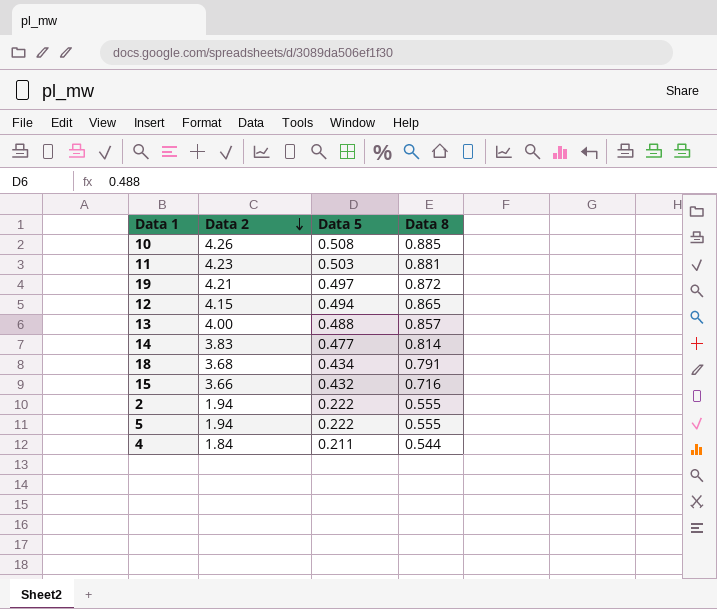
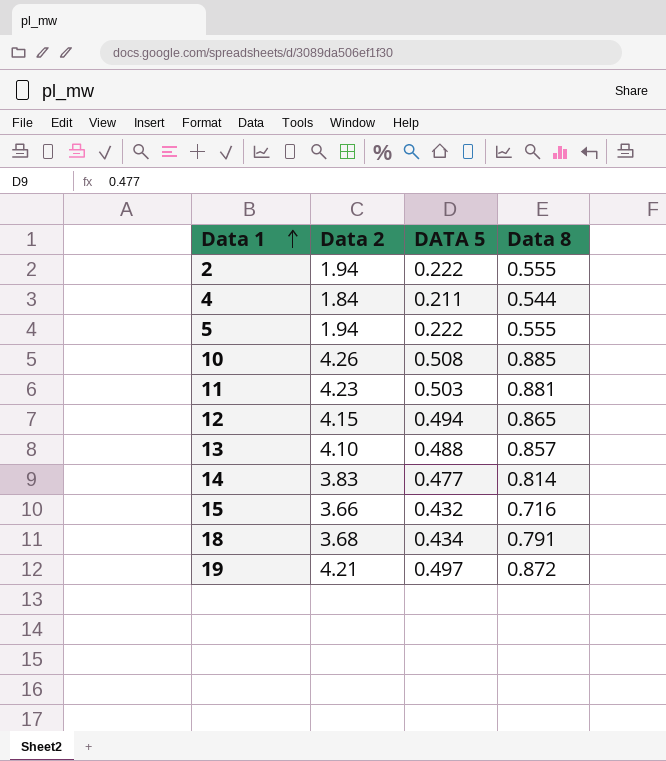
row order: Data 2 descending -> Data 1 ascending
column name: Data 5 -> DATA 5
13 | Data 2: 4.00 -> 4.10

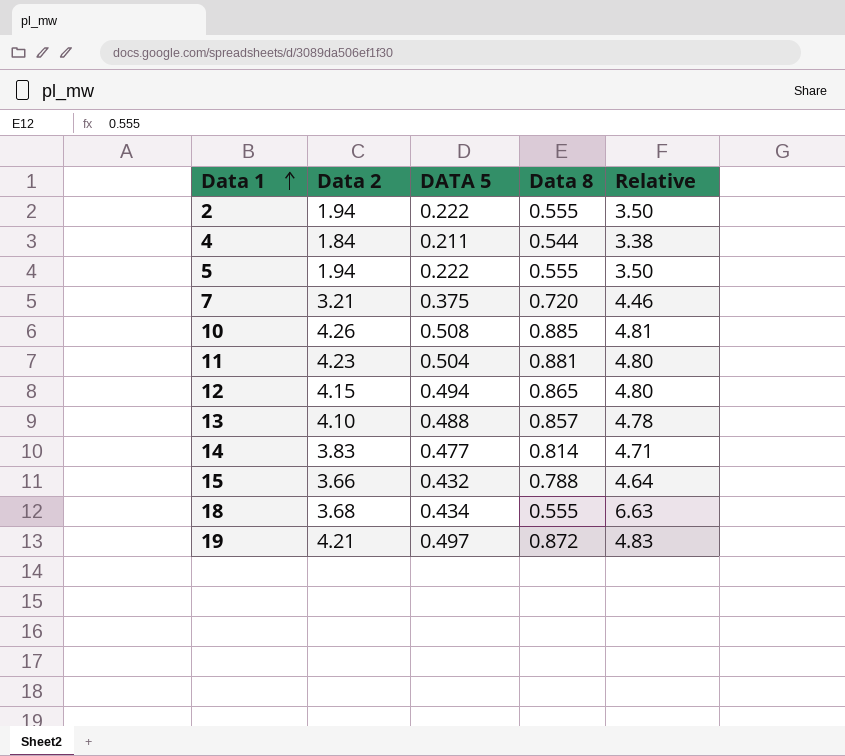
column Relative | formula: none -> [Data 2] / [Data 8]
row 7: none -> 3.21 | 0.375 | 0.720 | 4.46
11 | DATA 5: 0.503 -> 0.504
15 | Data 8: 0.716 -> 0.788
18 | Data 8: 0.791 -> 0.555

